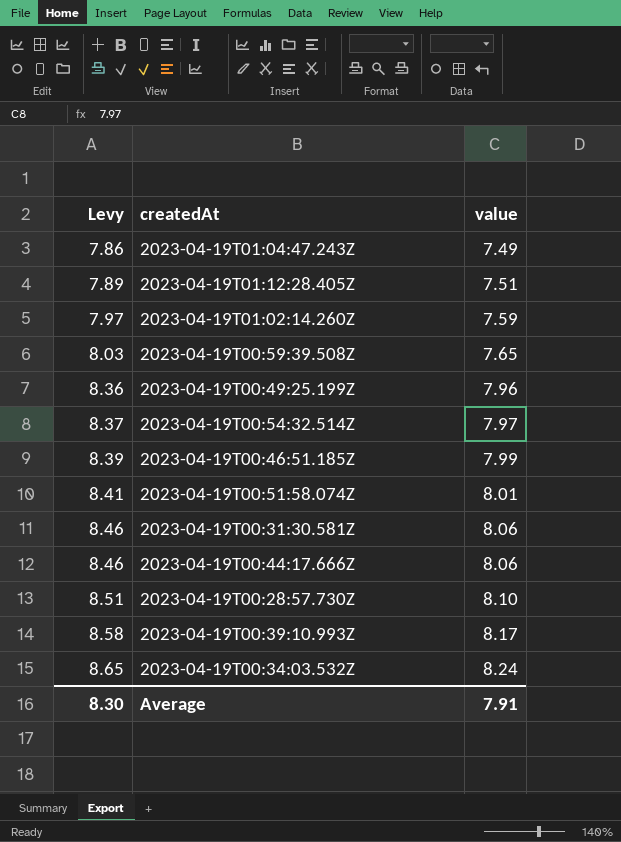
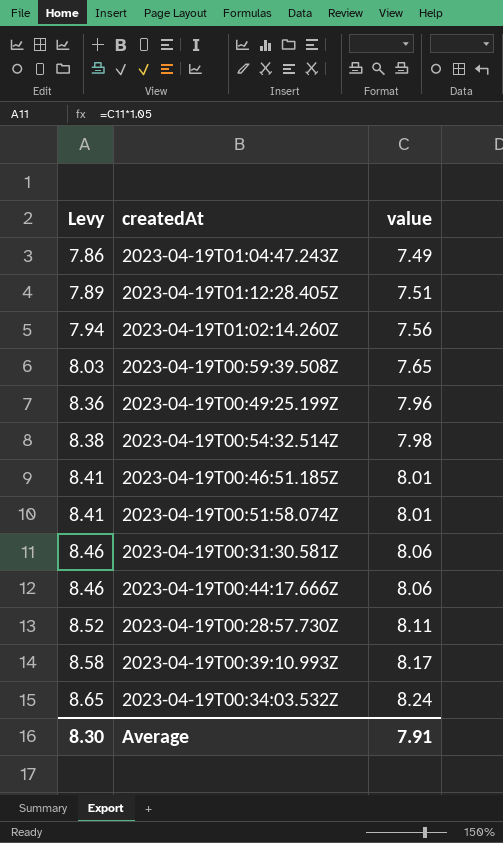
2023-04-19T01:02:14.260Z | Levy: 7.97 -> 7.94
2023-04-19T01:02:14.260Z | value: 7.59 -> 7.56
2023-04-19T00:54:32.514Z | Levy: 8.37 -> 8.38
2023-04-19T00:54:32.514Z | value: 7.97 -> 7.98
2023-04-19T00:46:51.185Z | Levy: 8.39 -> 8.41
2023-04-19T00:46:51.185Z | value: 7.99 -> 8.01
2023-04-19T00:28:57.730Z | Levy: 8.51 -> 8.52
2023-04-19T00:28:57.730Z | value: 8.10 -> 8.11

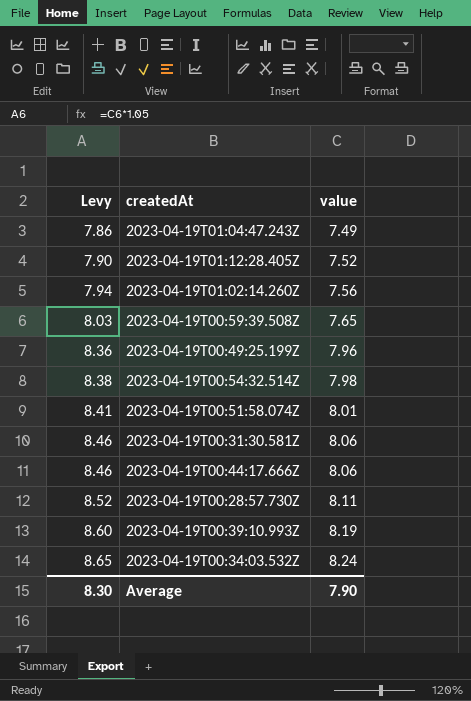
row 2023-04-19T00:46:51.185Z: 8.41 | 8.01 -> none
2023-04-19T01:12:28.405Z | Levy: 7.89 -> 7.90
2023-04-19T01:12:28.405Z | value: 7.51 -> 7.52
2023-04-19T00:39:10.993Z | Levy: 8.58 -> 8.60
2023-04-19T00:39:10.993Z | value: 8.17 -> 8.19
Average | value: 7.91 -> 7.90

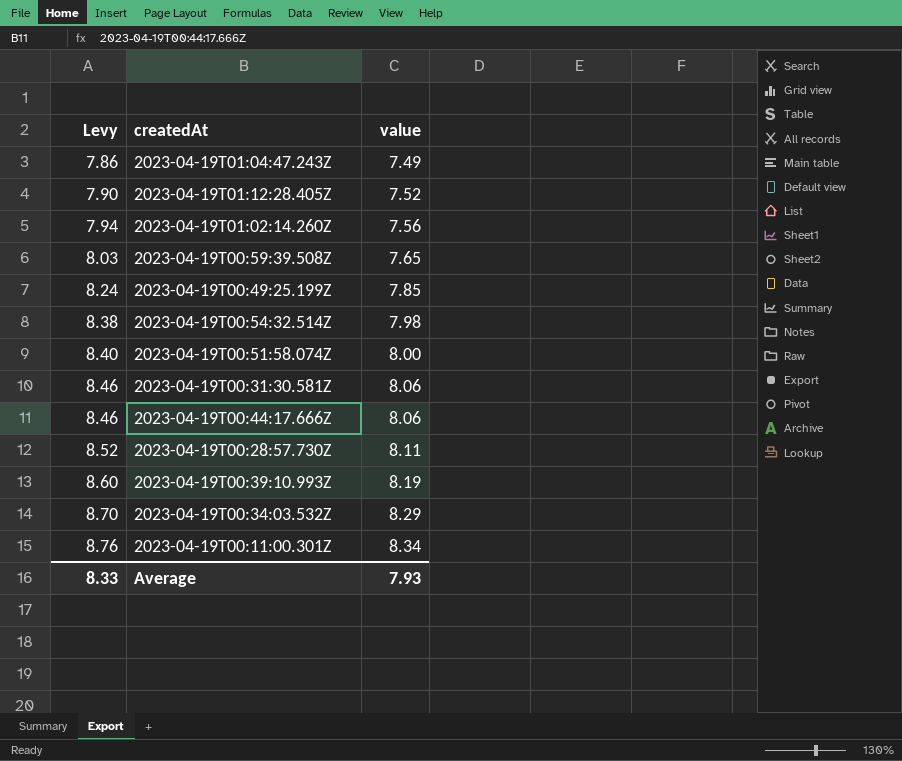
2023-04-19T00:49:25.199Z | Levy: 8.36 -> 8.24
2023-04-19T00:49:25.199Z | value: 7.96 -> 7.85
2023-04-19T00:51:58.074Z | Levy: 8.41 -> 8.40
2023-04-19T00:51:58.074Z | value: 8.01 -> 8.00
2023-04-19T00:34:03.532Z | Levy: 8.65 -> 8.70
2023-04-19T00:34:03.532Z | value: 8.24 -> 8.29
row 2023-04-19T00:11:00.301Z: none -> 8.76 | 8.34
Average | Levy: 8.30 -> 8.33
Average | value: 7.90 -> 7.93

